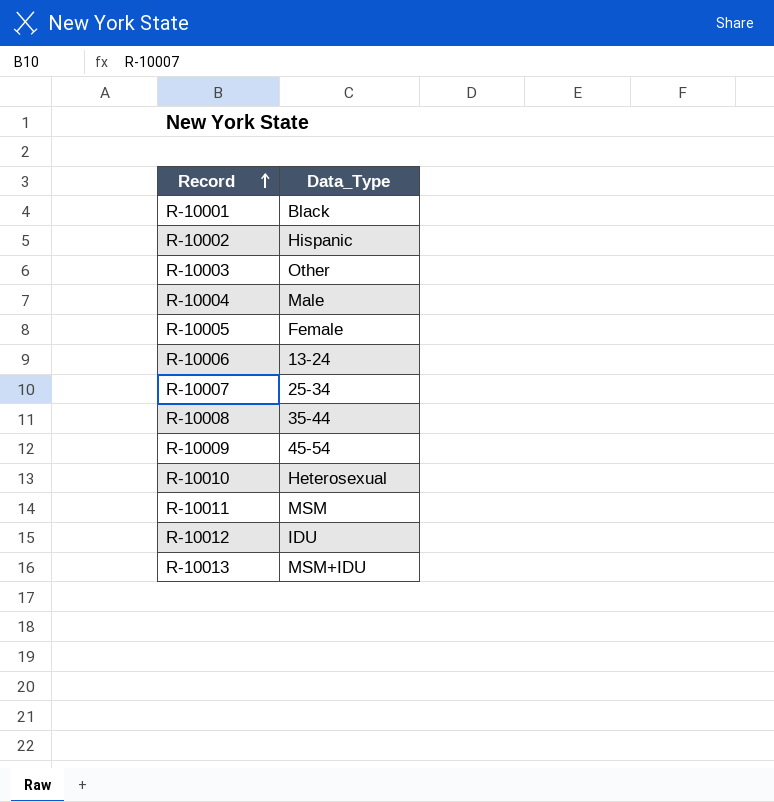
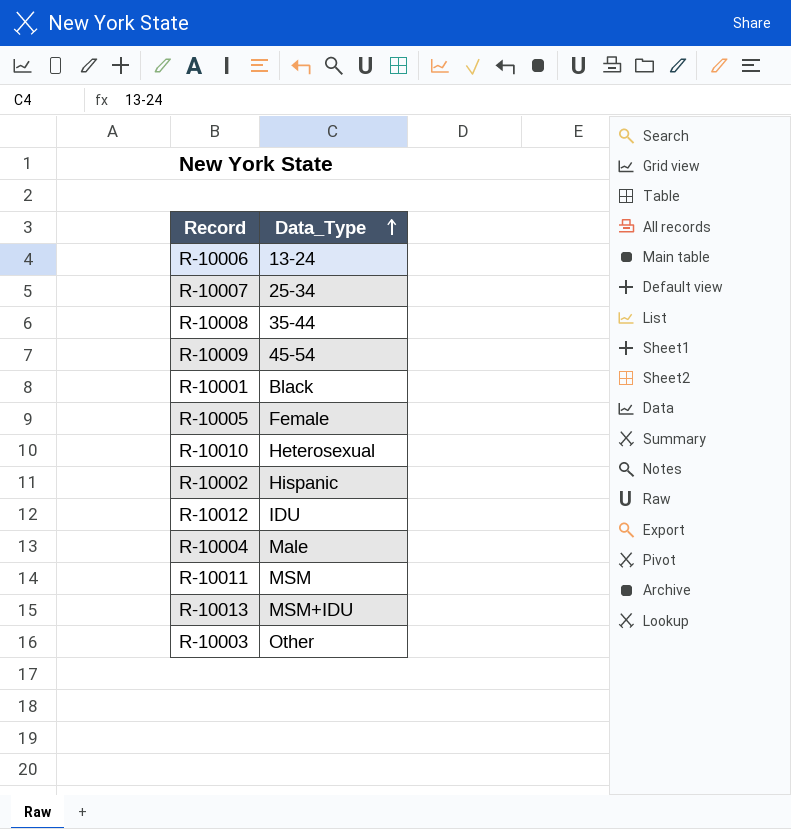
row order: Record ascending -> Data_Type ascending

